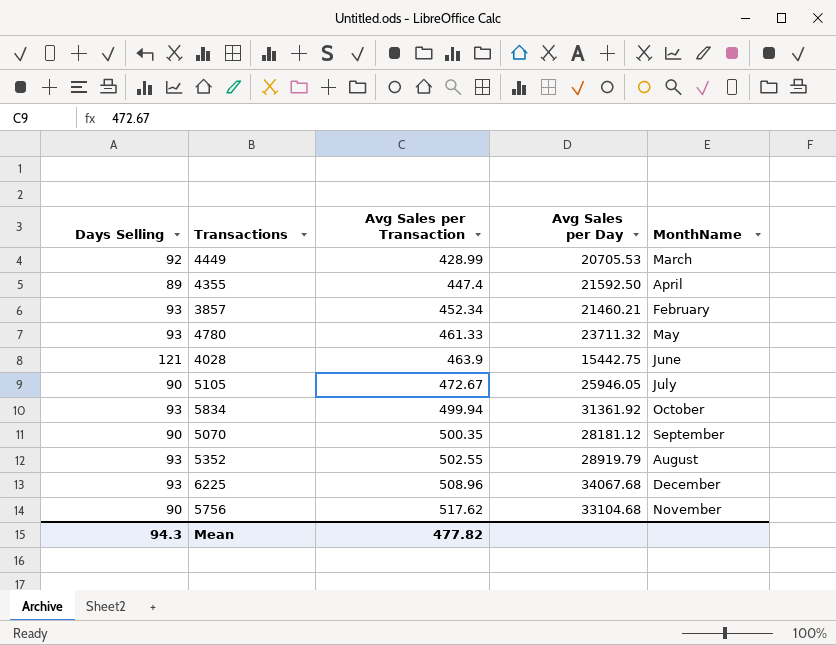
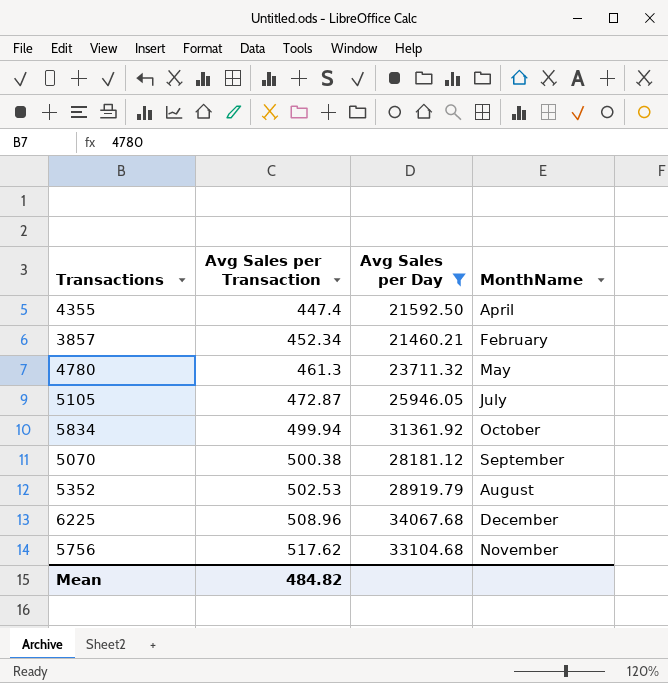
filter: none -> Avg Sales per Day >= 21460.21
column Days Selling | position: 1 -> none
4780 | Avg Sales per Transaction: 461.33 -> 461.3
5105 | Avg Sales per Transaction: 472.67 -> 472.87
5070 | Avg Sales per Transaction: 500.35 -> 500.38
5352 | Avg Sales per Transaction: 502.55 -> 502.53
Mean | Avg Sales per Transaction: 477.82 -> 484.82

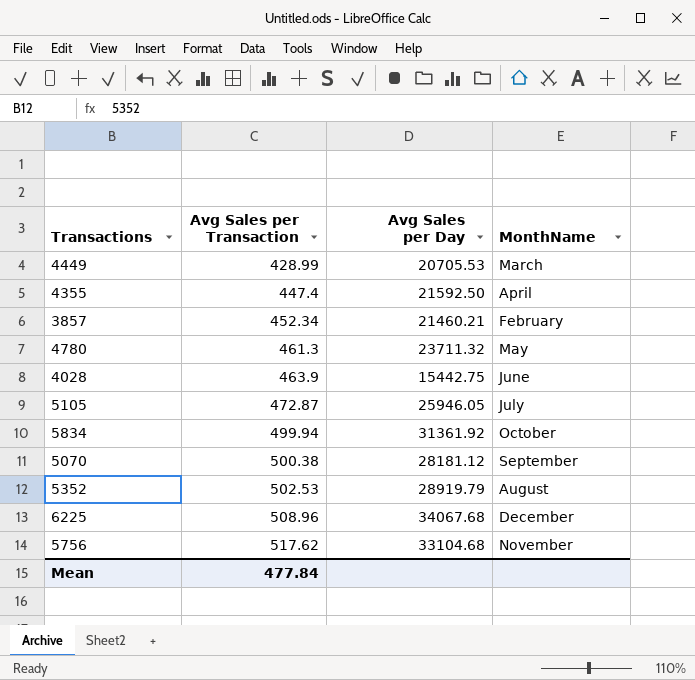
filter: Avg Sales per Day >= 21460.21 -> none
Mean | Avg Sales per Transaction: 484.82 -> 477.84

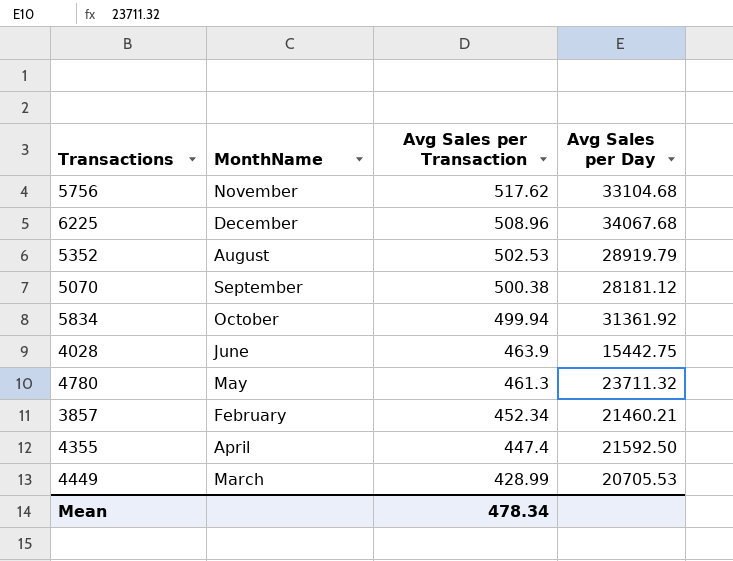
row order: Avg Sales per Transaction ascending -> Avg Sales per Transaction descending
column MonthName | position: 4 -> 2
row 5105: 472.87 | 25946.05 | July -> none
Mean | Avg Sales per Transaction: 477.84 -> 478.34

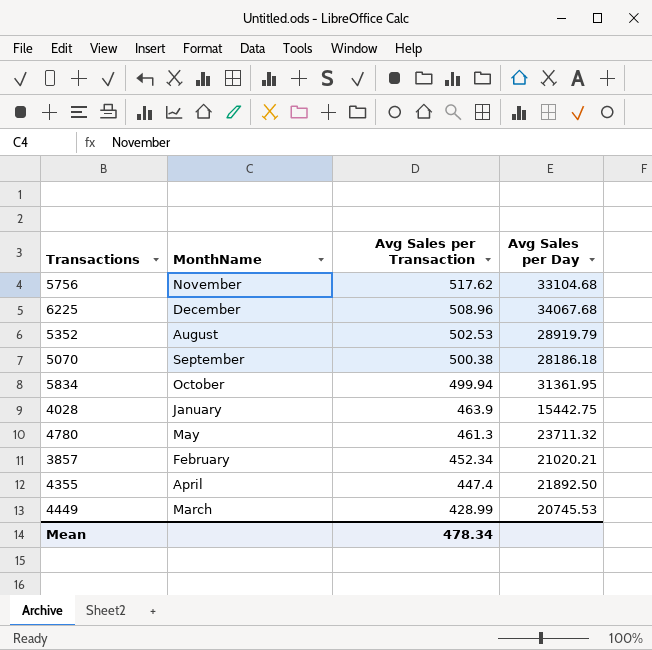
5070 | Avg Sales per Day: 28181.12 -> 28186.18
5834 | Avg Sales per Day: 31361.92 -> 31361.95
4028 | MonthName: June -> January
3857 | Avg Sales per Day: 21460.21 -> 21020.21
4355 | Avg Sales per Day: 21592.50 -> 21892.50
4449 | Avg Sales per Day: 20705.53 -> 20745.53

